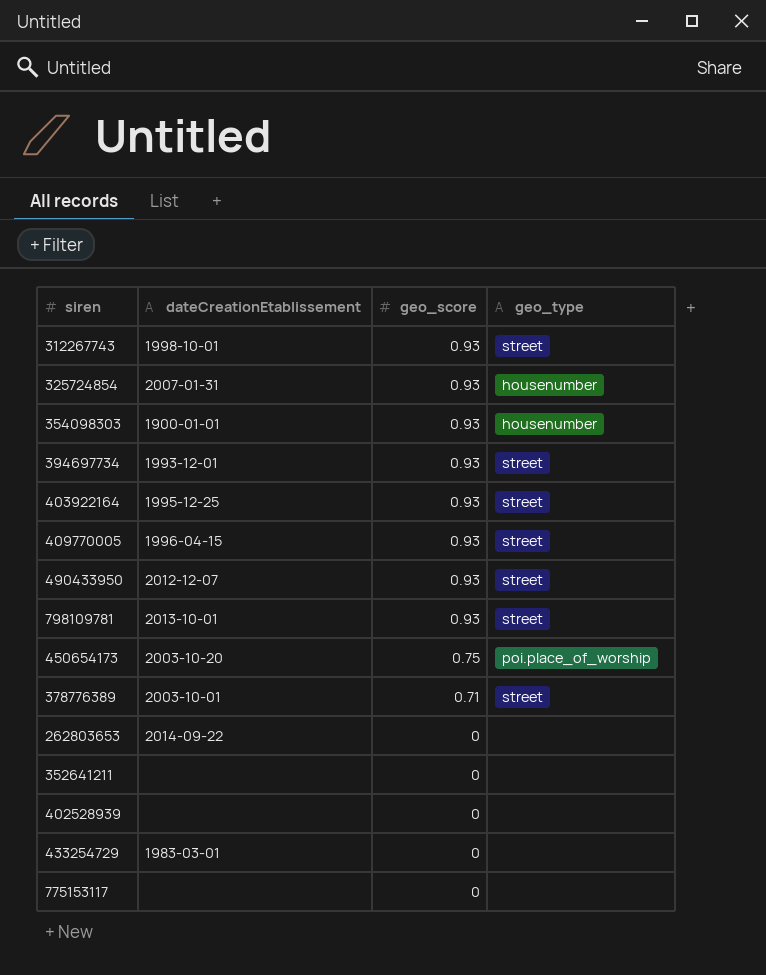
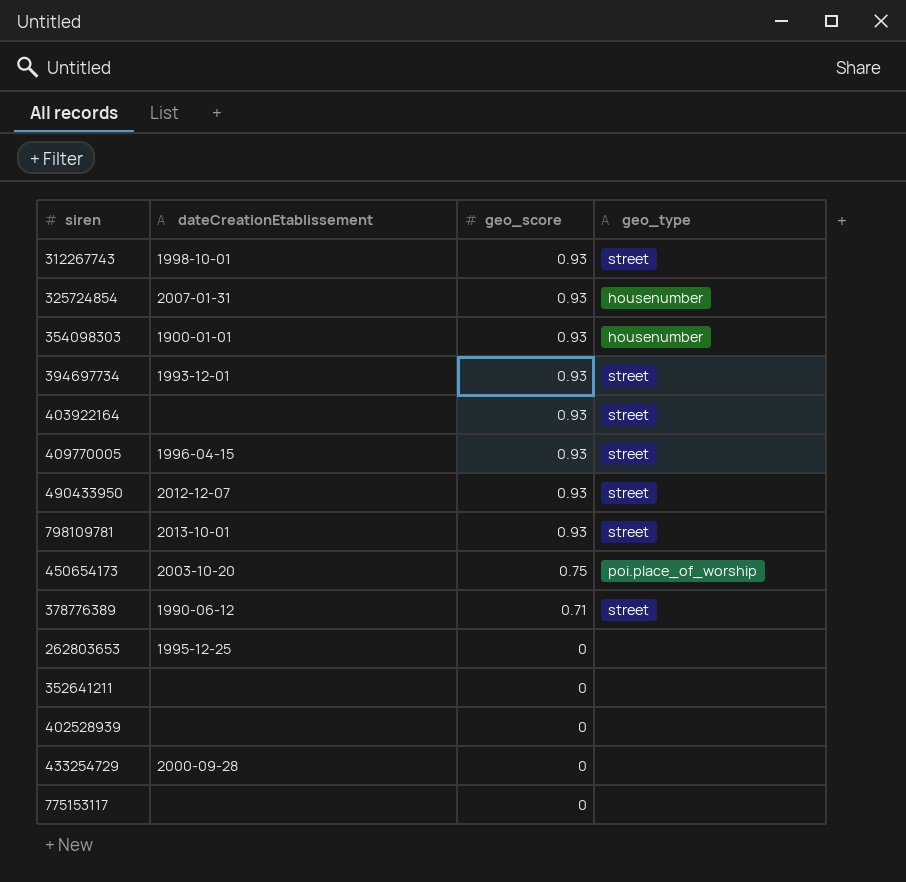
403922164 | dateCreationEtablissement: 1995-12-25 -> none
378776389 | dateCreationEtablissement: 2003-10-01 -> 1990-06-12
262803653 | dateCreationEtablissement: 2014-09-22 -> 1995-12-25
433254729 | dateCreationEtablissement: 1983-03-01 -> 2000-09-28

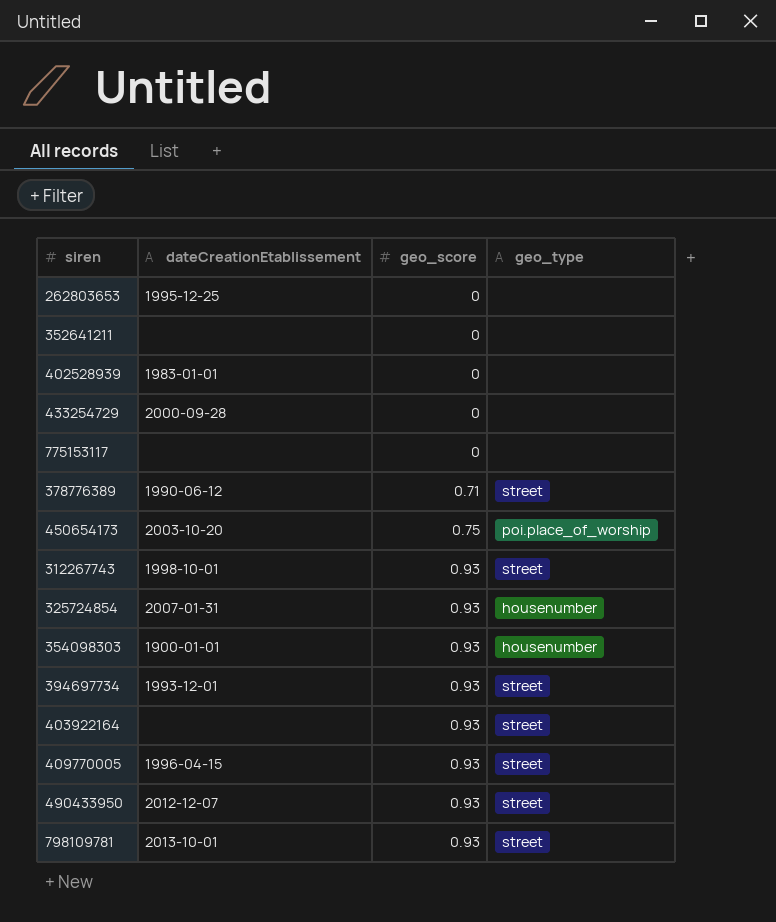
row order: geo_score descending -> geo_score ascending
402528939 | dateCreationEtablissement: none -> 1983-01-01

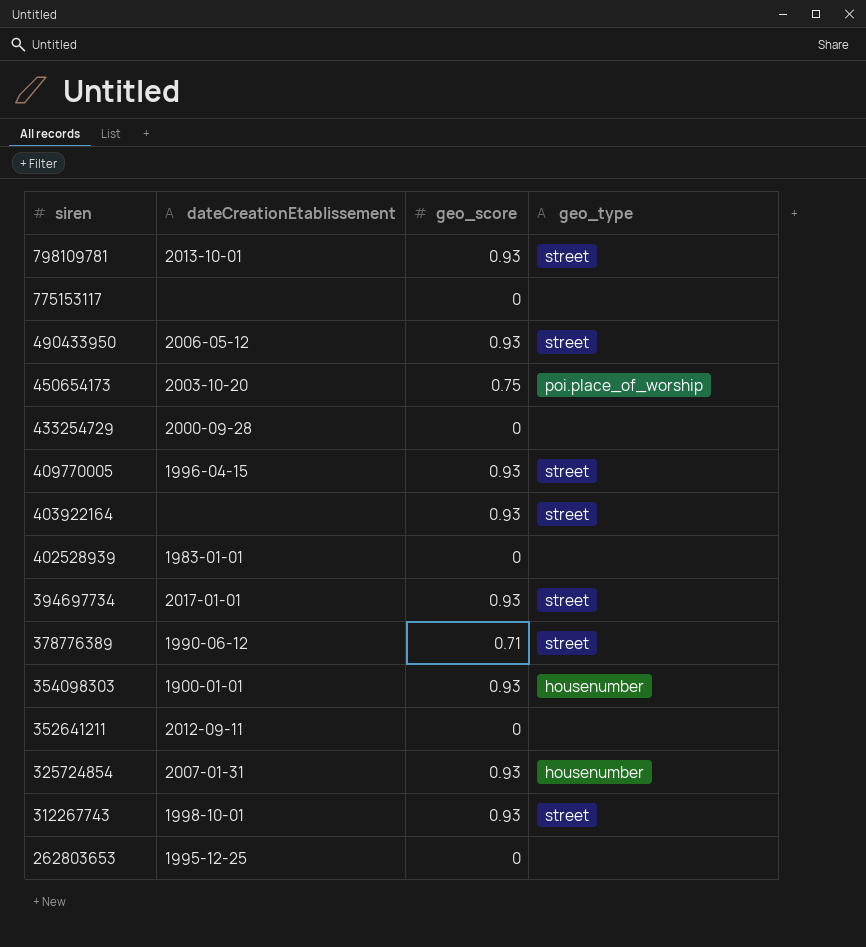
row order: geo_score ascending -> siren descending
490433950 | dateCreationEtablissement: 2012-12-07 -> 2006-05-12
394697734 | dateCreationEtablissement: 1993-12-01 -> 2017-01-01
352641211 | dateCreationEtablissement: none -> 2012-09-11

